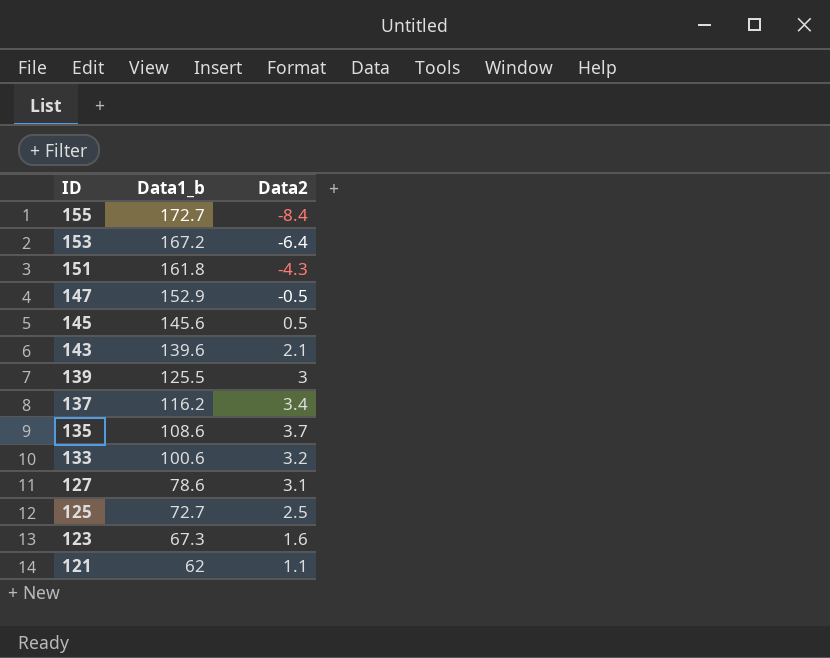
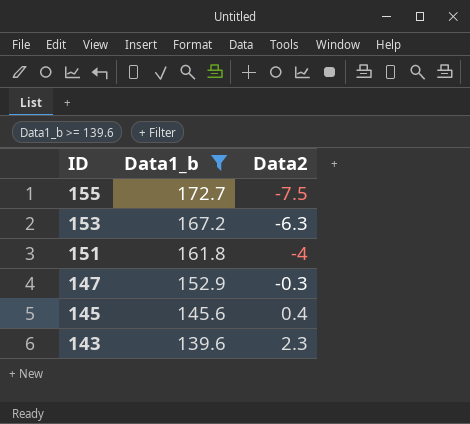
filter: none -> Data1_b >= 139.6
155 | Data2: -8.4 -> -7.5
153 | Data2: -6.4 -> -6.3
151 | Data2: -4.3 -> -4
147 | Data2: -0.5 -> -0.3
145 | Data2: 0.5 -> 0.4
143 | Data2: 2.1 -> 2.3

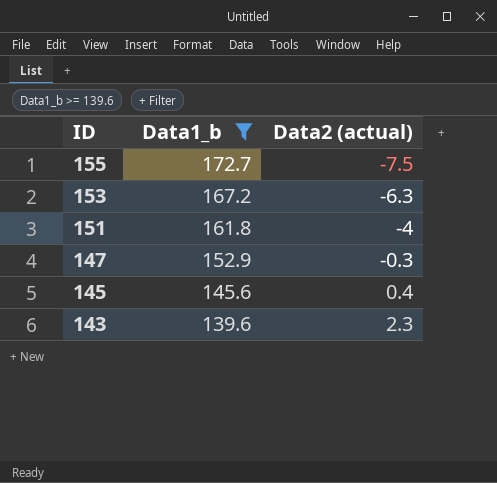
column name: Data2 -> Data2 (actual)

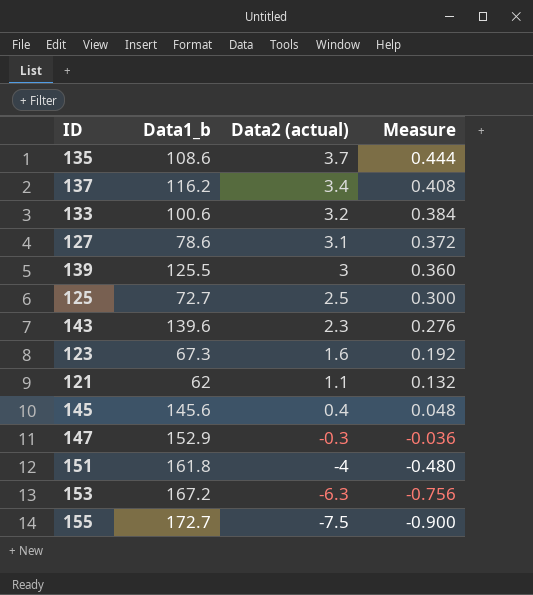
filter: Data1_b >= 139.6 -> none
row order: ID descending -> Data2 (actual) descending
column Measure | formula: none -> [Data2 (actual)] * 0.12

